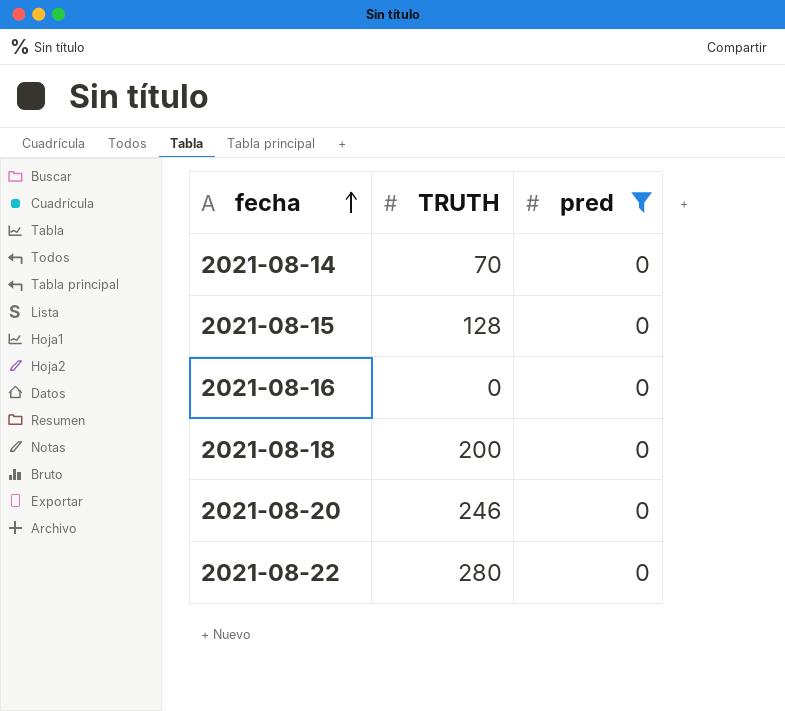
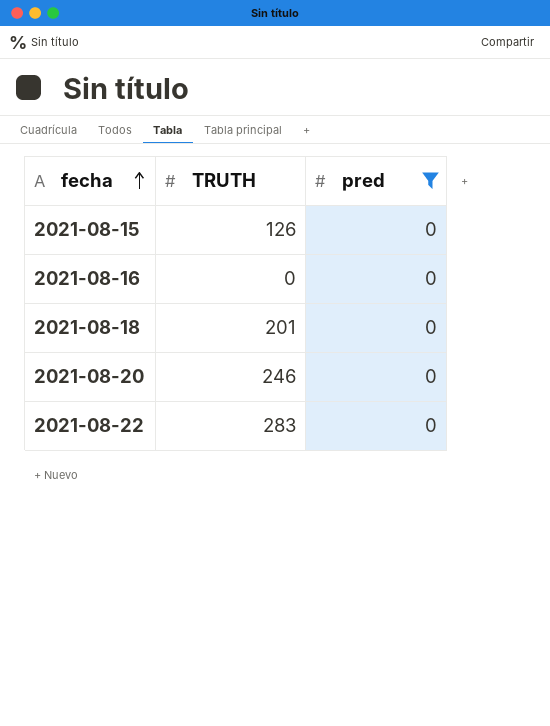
row 2021-08-14: 70 | 0 -> none
2021-08-15 | TRUTH: 128 -> 126
2021-08-18 | TRUTH: 200 -> 201
2021-08-22 | TRUTH: 280 -> 283

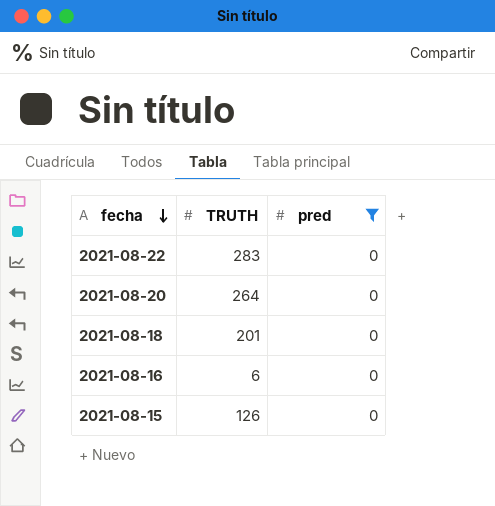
row order: fecha ascending -> fecha descending
2021-08-20 | TRUTH: 246 -> 264
2021-08-16 | TRUTH: 0 -> 6

